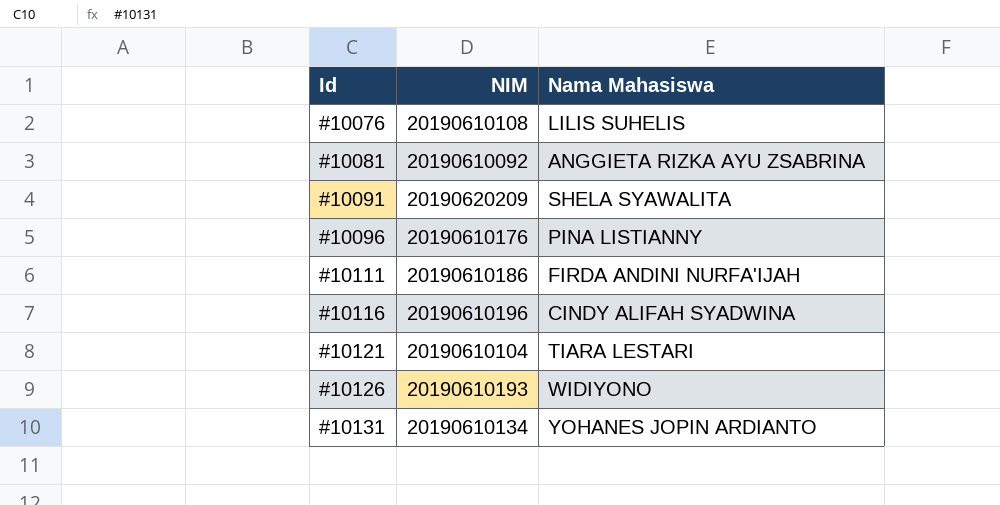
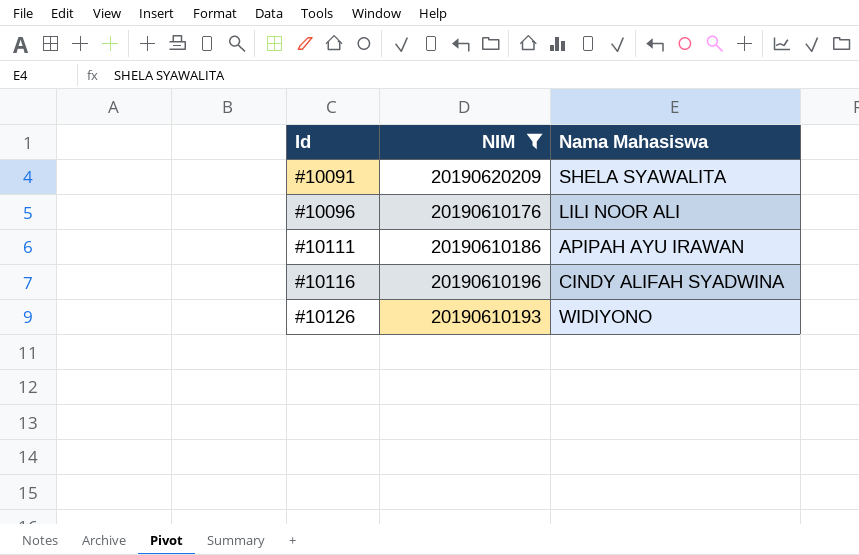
filter: none -> NIM >= 20190610176
#10096 | Nama Mahasiswa: PINA LISTIANNY -> LILI NOOR ALI
#10111 | Nama Mahasiswa: FIRDA ANDINI NURFA'IJAH -> APIPAH AYU IRAWAN

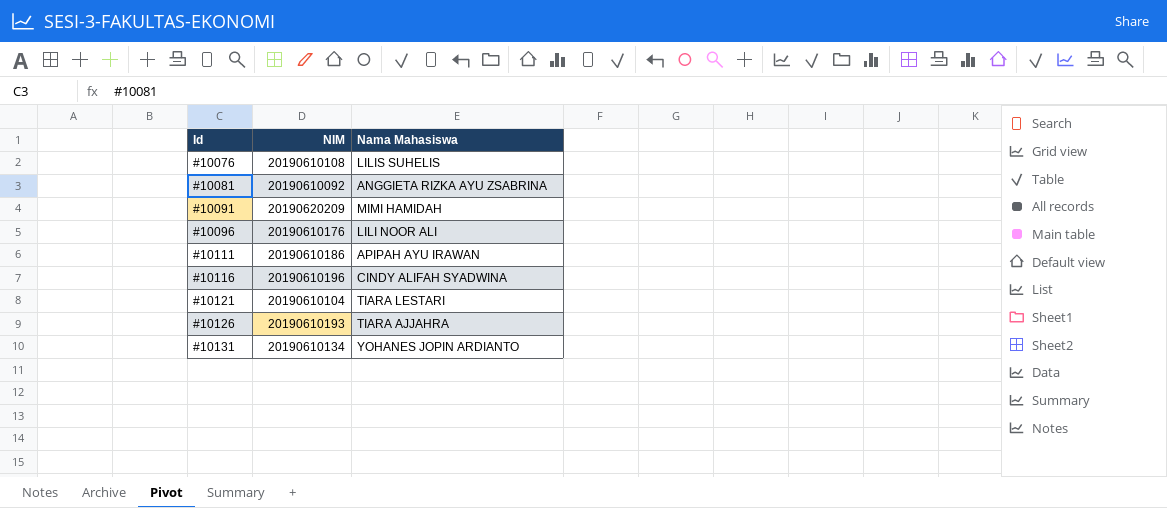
filter: NIM >= 20190610176 -> none
#10091 | Nama Mahasiswa: SHELA SYAWALITA -> MIMI HAMIDAH
#10126 | Nama Mahasiswa: WIDIYONO -> TIARA AJJAHRA

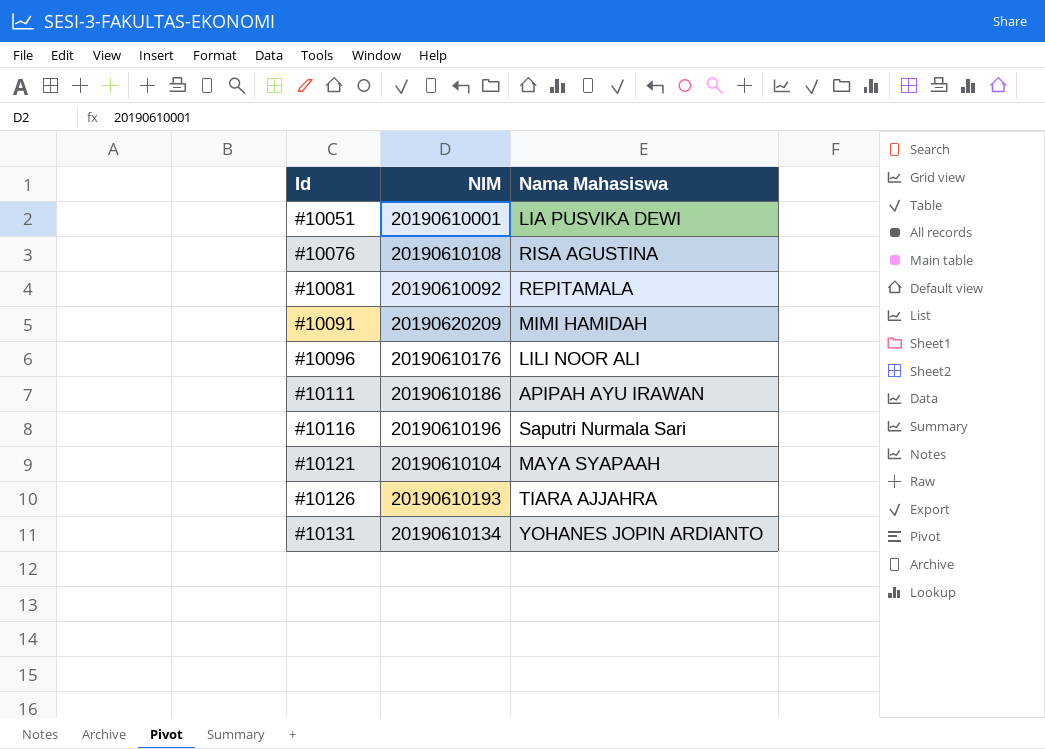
row #10051: none -> 20190610001 | LIA PUSVIKA DEWI
#10076 | Nama Mahasiswa: LILIS SUHELIS -> RISA AGUSTINA
#10081 | Nama Mahasiswa: ANGGIETA RIZKA AYU ZSABRINA -> REPITAMALA
#10116 | Nama Mahasiswa: CINDY ALIFAH SYADWINA -> Saputri Nurmala Sari
#10121 | Nama Mahasiswa: TIARA LESTARI -> MAYA SYAPAAH

